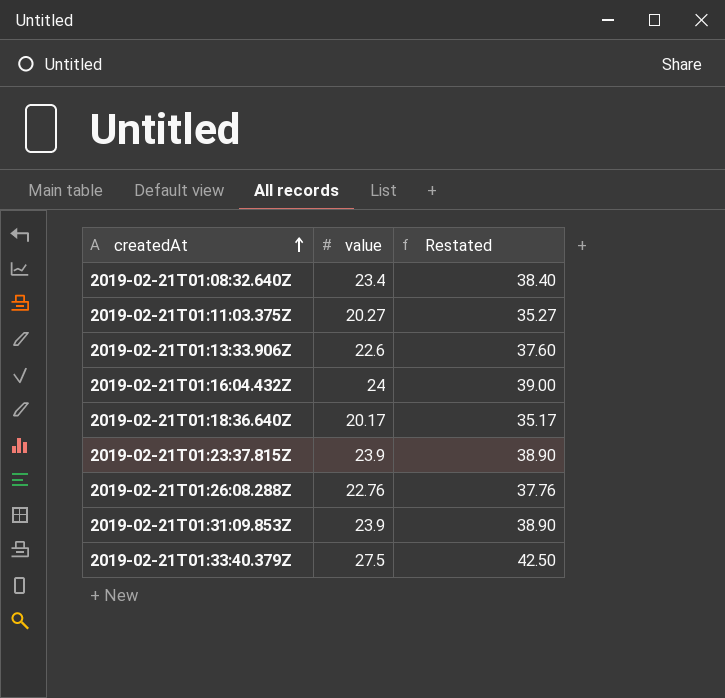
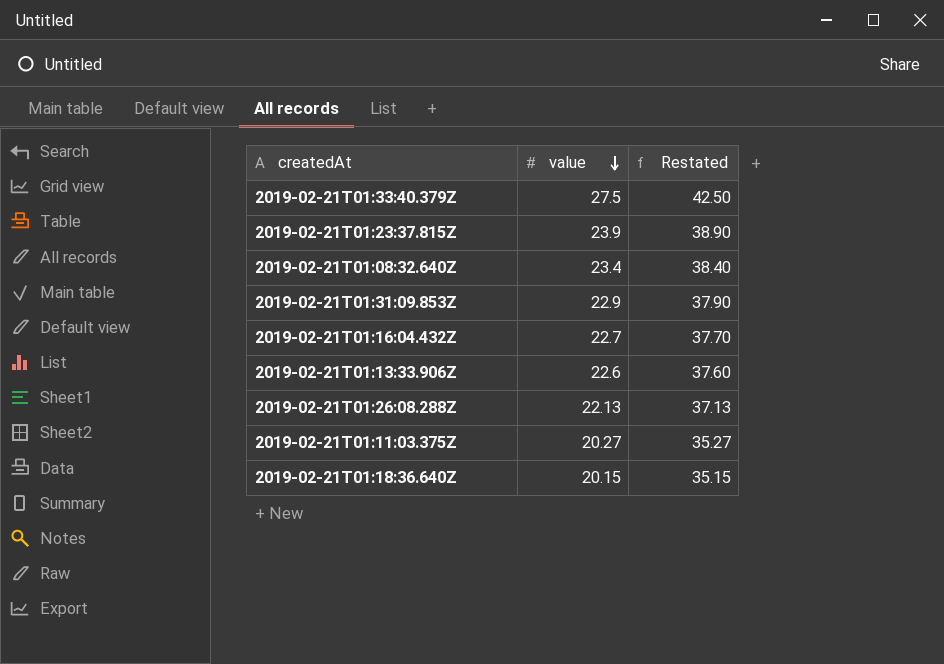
row order: createdAt ascending -> value descending
2019-02-21T01:31:09.853Z | value: 23.9 -> 22.9
2019-02-21T01:31:09.853Z | Restated: 38.90 -> 37.90
2019-02-21T01:16:04.432Z | value: 24 -> 22.7
2019-02-21T01:16:04.432Z | Restated: 39.00 -> 37.70
2019-02-21T01:26:08.288Z | value: 22.76 -> 22.13
2019-02-21T01:26:08.288Z | Restated: 37.76 -> 37.13
2019-02-21T01:18:36.640Z | value: 20.17 -> 20.15
2019-02-21T01:18:36.640Z | Restated: 35.17 -> 35.15

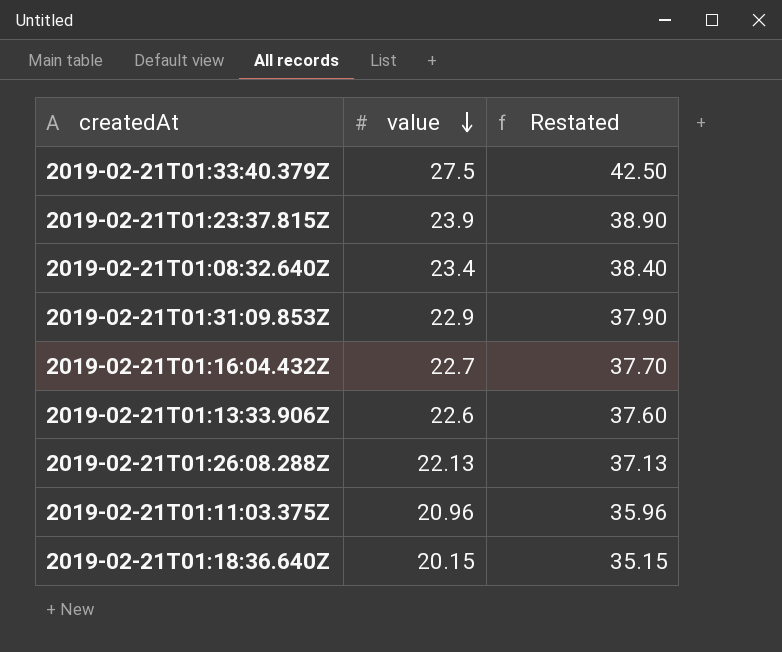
2019-02-21T01:11:03.375Z | value: 20.27 -> 20.96
2019-02-21T01:11:03.375Z | Restated: 35.27 -> 35.96

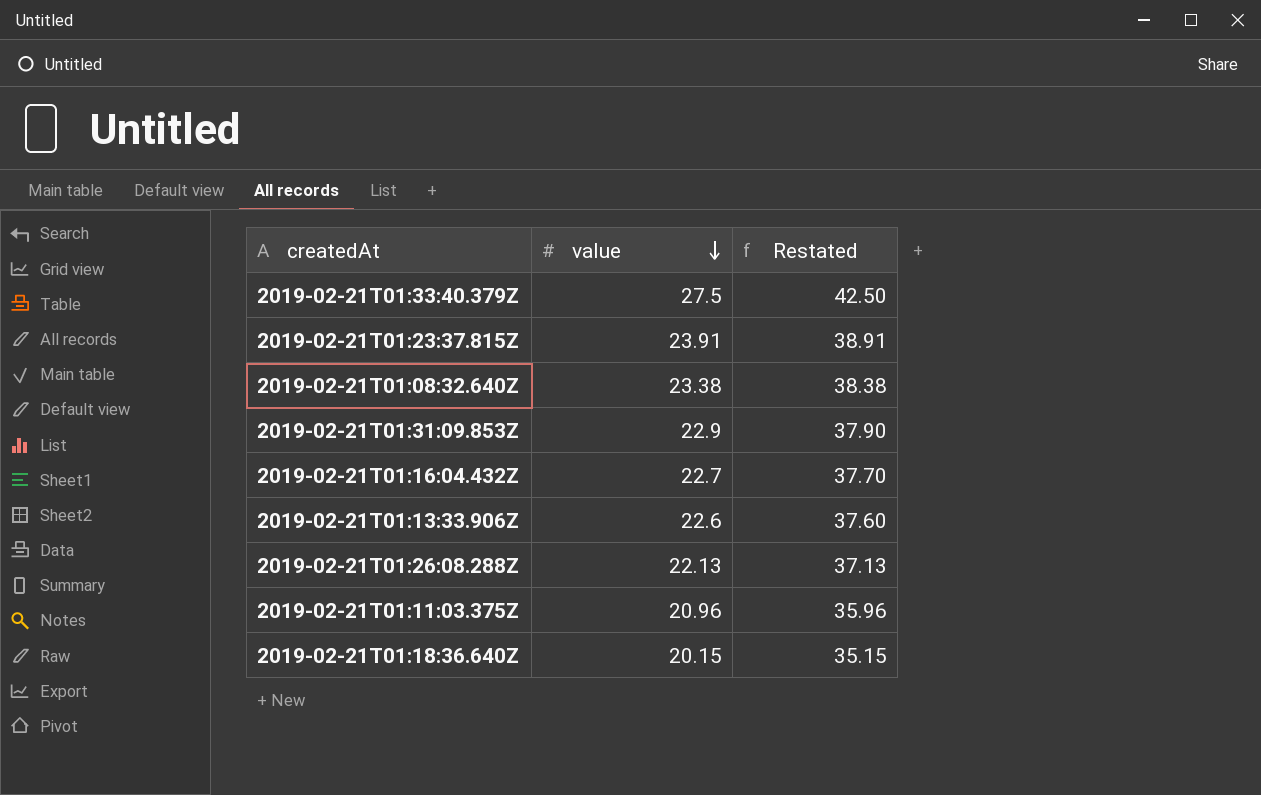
2019-02-21T01:23:37.815Z | value: 23.9 -> 23.91
2019-02-21T01:23:37.815Z | Restated: 38.90 -> 38.91
2019-02-21T01:08:32.640Z | value: 23.4 -> 23.38
2019-02-21T01:08:32.640Z | Restated: 38.40 -> 38.38

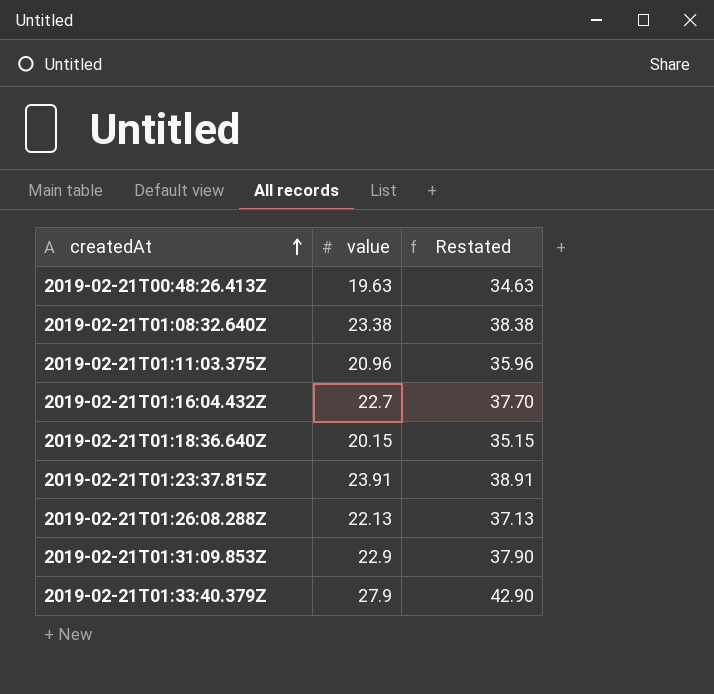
row order: value descending -> createdAt ascending
row 2019-02-21T01:13:33.906Z: 22.6 | 37.60 -> none
row 2019-02-21T00:48:26.413Z: none -> 19.63 | 34.63
2019-02-21T01:33:40.379Z | value: 27.5 -> 27.9
2019-02-21T01:33:40.379Z | Restated: 42.50 -> 42.90

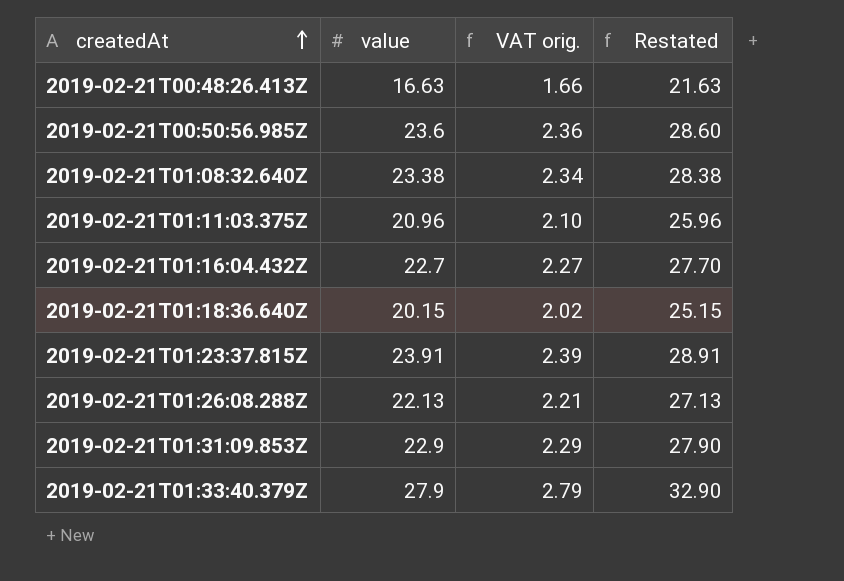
column VAT orig. | formula: none -> [value] * 0.1
column Restated | formula: [value] + 15 -> [value] + 5
2019-02-21T00:48:26.413Z | value: 19.63 -> 16.63
row 2019-02-21T00:50:56.985Z: none -> 23.6 | 2.36 | 28.60

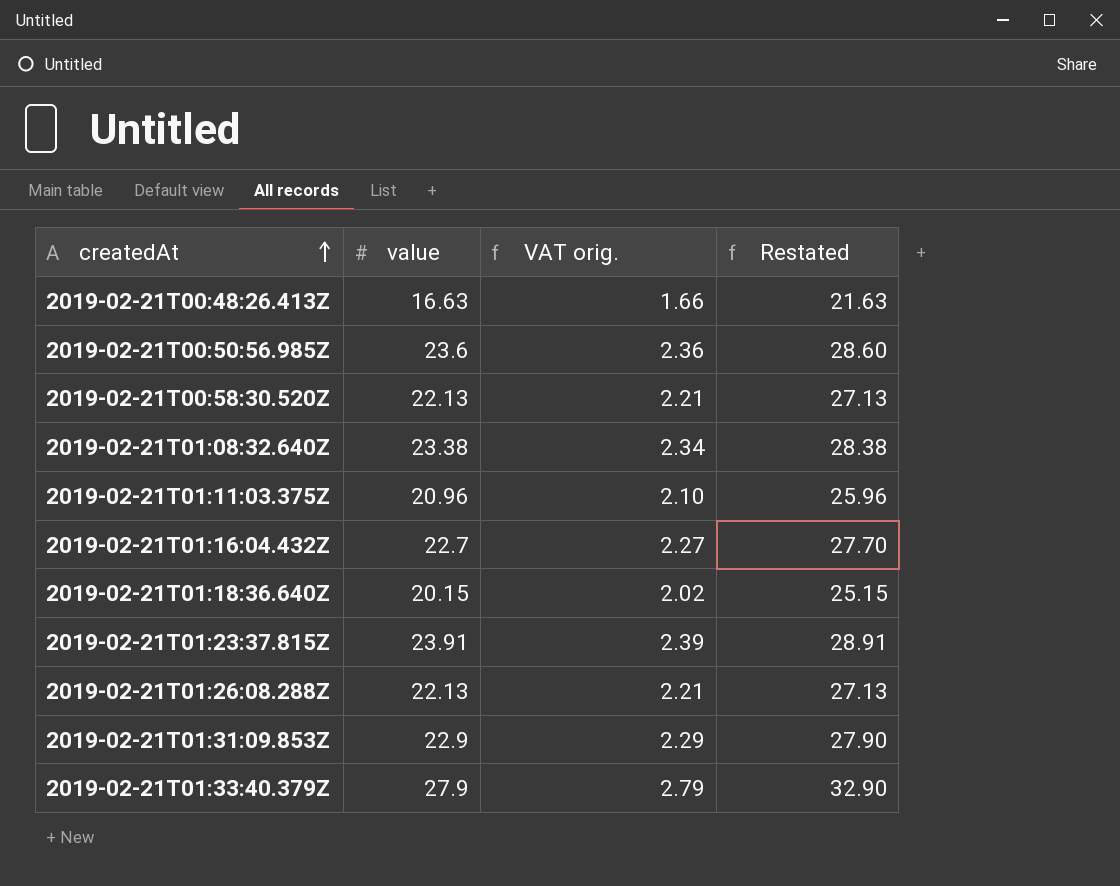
row 2019-02-21T00:58:30.520Z: none -> 22.13 | 2.21 | 27.13

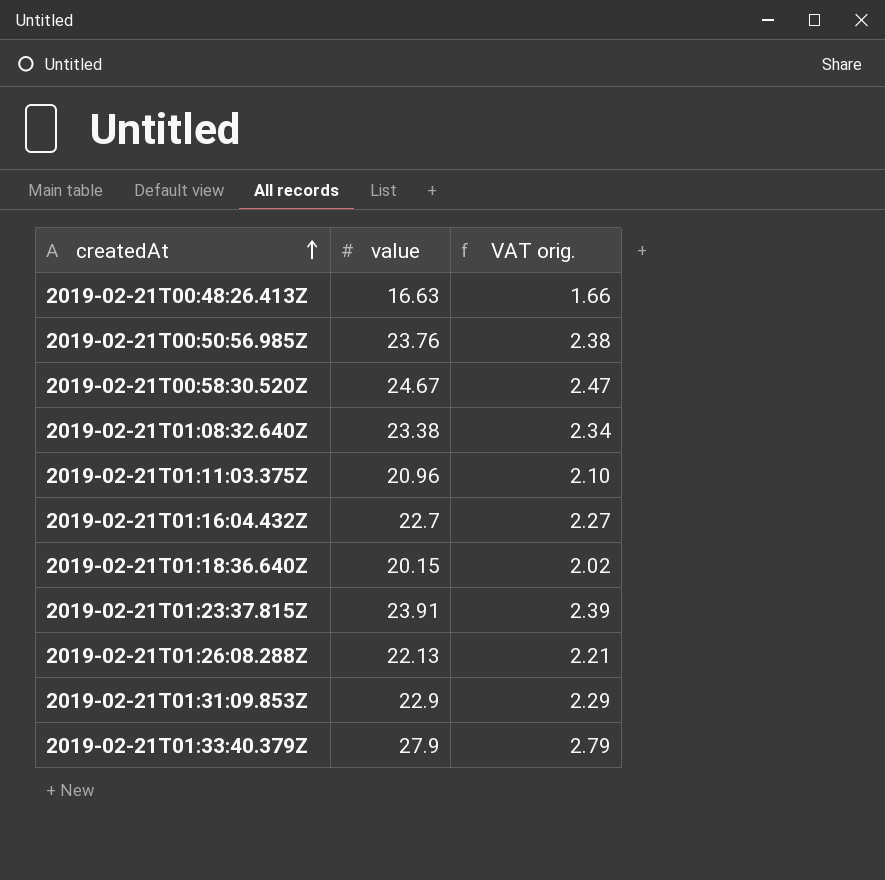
column Restated | formula: [value] + 5 -> none
2019-02-21T00:50:56.985Z | value: 23.6 -> 23.76
2019-02-21T00:50:56.985Z | VAT orig.: 2.36 -> 2.38
2019-02-21T00:58:30.520Z | value: 22.13 -> 24.67
2019-02-21T00:58:30.520Z | VAT orig.: 2.21 -> 2.47

